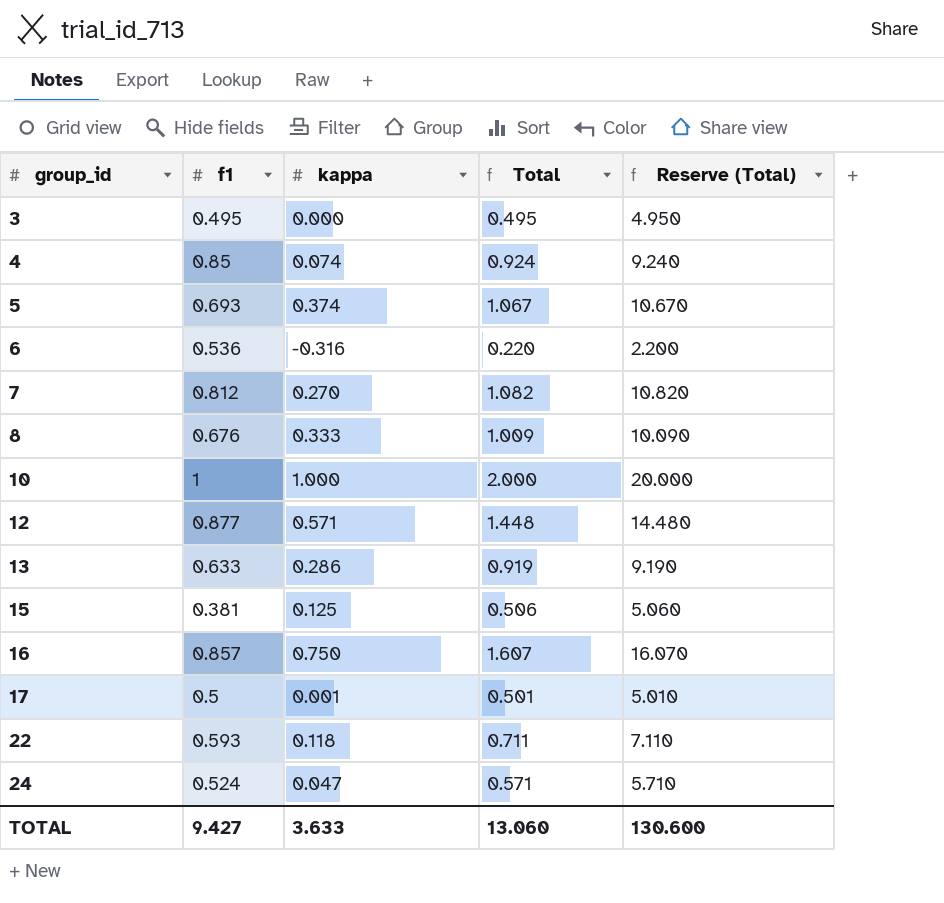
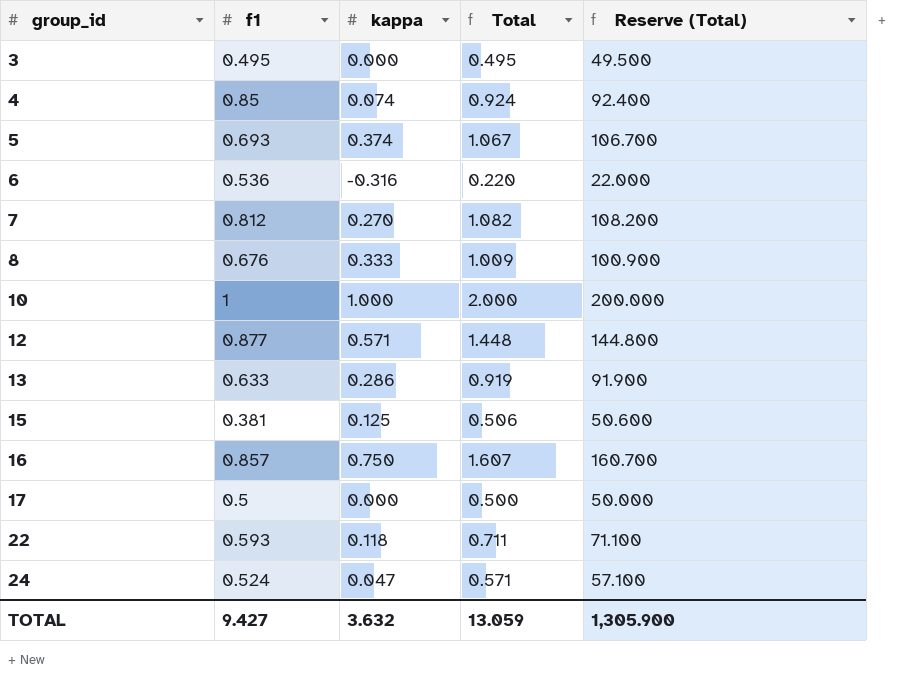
column Reserve (Total) | formula: [Total] * 10 -> [Total] * 100
17 | kappa: 0.001 -> 0.000
17 | Total: 0.501 -> 0.500
TOTAL | kappa: 3.633 -> 3.632
TOTAL | Total: 13.060 -> 13.059
TOTAL | Reserve (Total): 130.600 -> 1,305.900

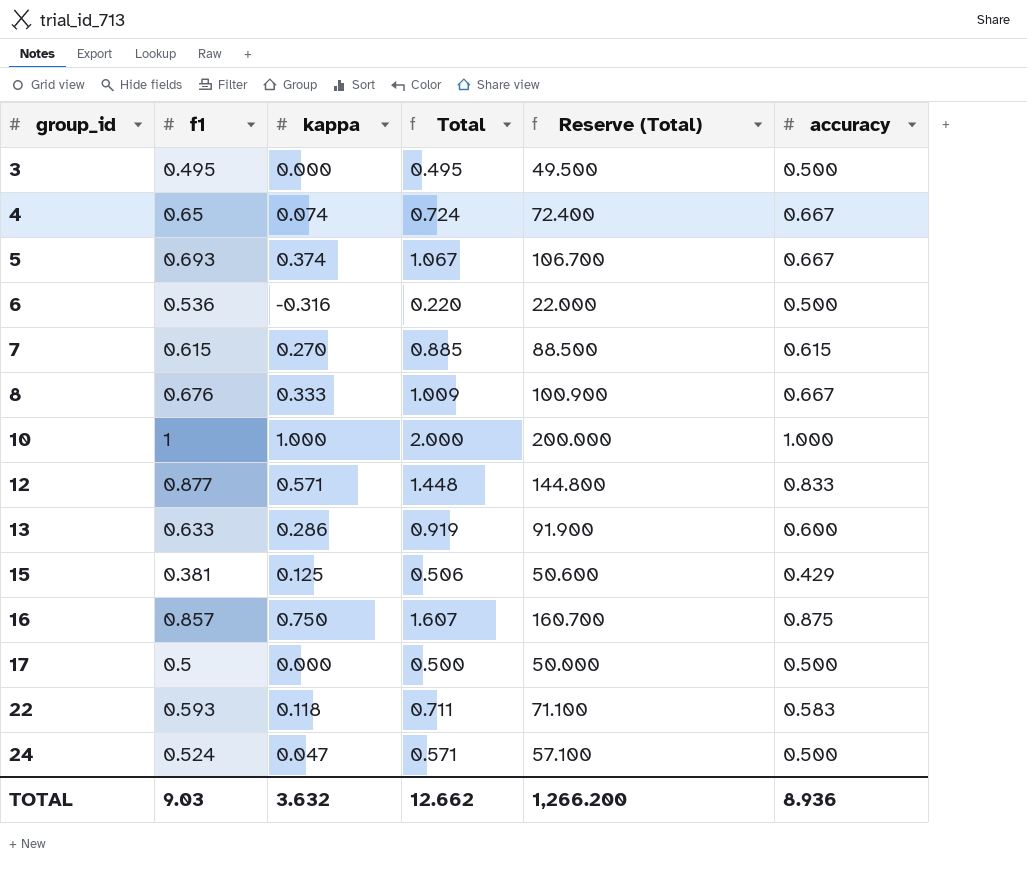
column accuracy | position: none -> 6
4 | f1: 0.85 -> 0.65
4 | Total: 0.924 -> 0.724
4 | Reserve (Total): 92.400 -> 72.400
7 | f1: 0.812 -> 0.615
7 | Total: 1.082 -> 0.885
7 | Reserve (Total): 108.200 -> 88.500
TOTAL | f1: 9.427 -> 9.03
TOTAL | Total: 13.059 -> 12.662
TOTAL | Reserve (Total): 1,305.900 -> 1,266.200

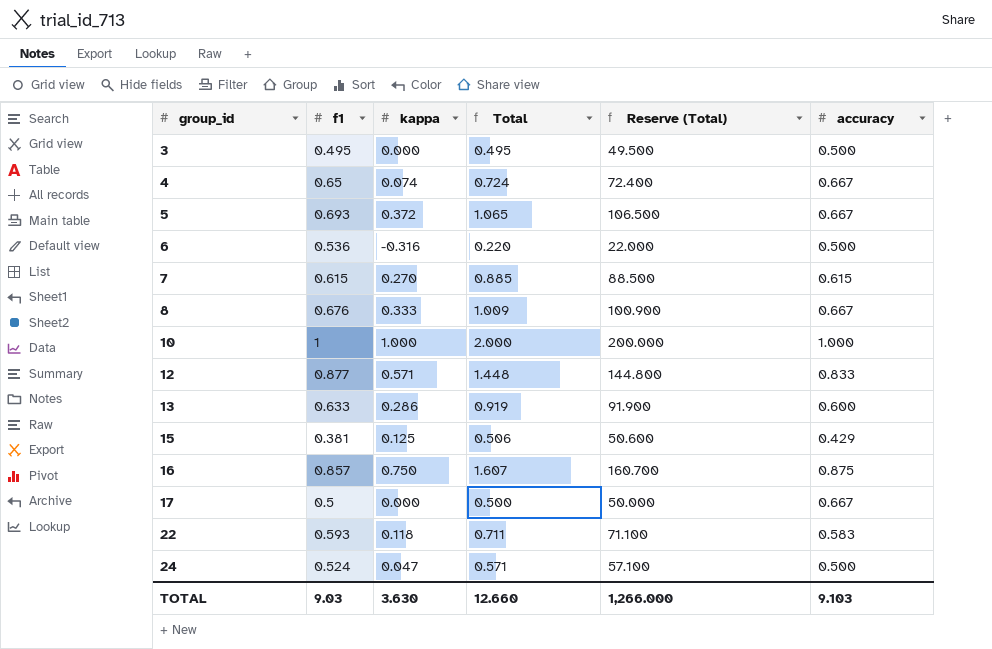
5 | kappa: 0.374 -> 0.372
5 | Total: 1.067 -> 1.065
5 | Reserve (Total): 106.700 -> 106.500
17 | accuracy: 0.500 -> 0.667
TOTAL | kappa: 3.632 -> 3.630
TOTAL | Total: 12.662 -> 12.660
TOTAL | Reserve (Total): 1,266.200 -> 1,266.000
TOTAL | accuracy: 8.936 -> 9.103

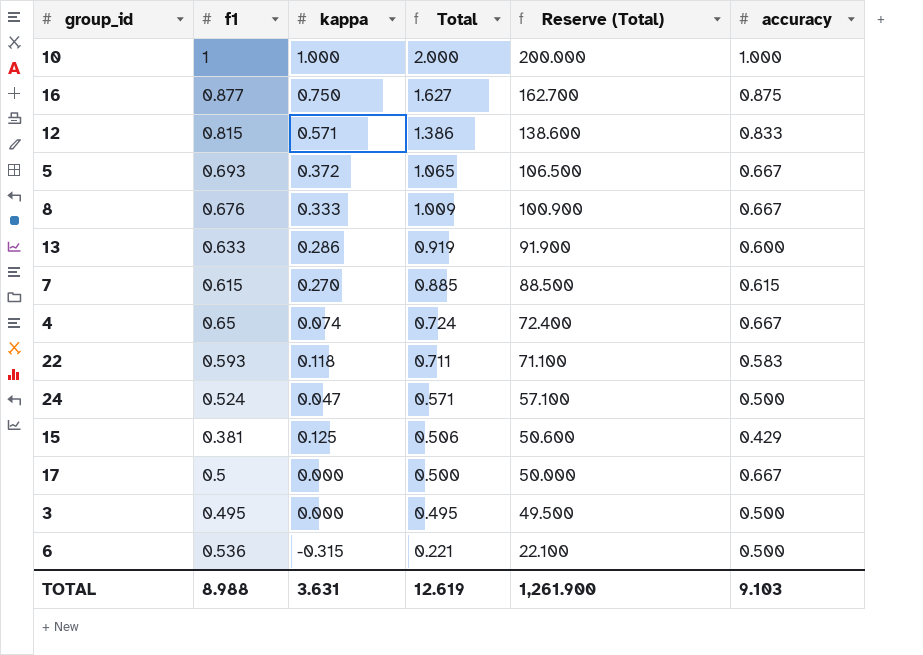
row order: group_id ascending -> Total descending
16 | f1: 0.857 -> 0.877
16 | Total: 1.607 -> 1.627
16 | Reserve (Total): 160.700 -> 162.700
12 | f1: 0.877 -> 0.815
12 | Total: 1.448 -> 1.386
12 | Reserve (Total): 144.800 -> 138.600
6 | kappa: -0.316 -> -0.315
6 | Total: 0.220 -> 0.221
6 | Reserve (Total): 22.000 -> 22.100
TOTAL | f1: 9.03 -> 8.988
TOTAL | kappa: 3.630 -> 3.631
TOTAL | Total: 12.660 -> 12.619
TOTAL | Reserve (Total): 1,266.000 -> 1,261.900

